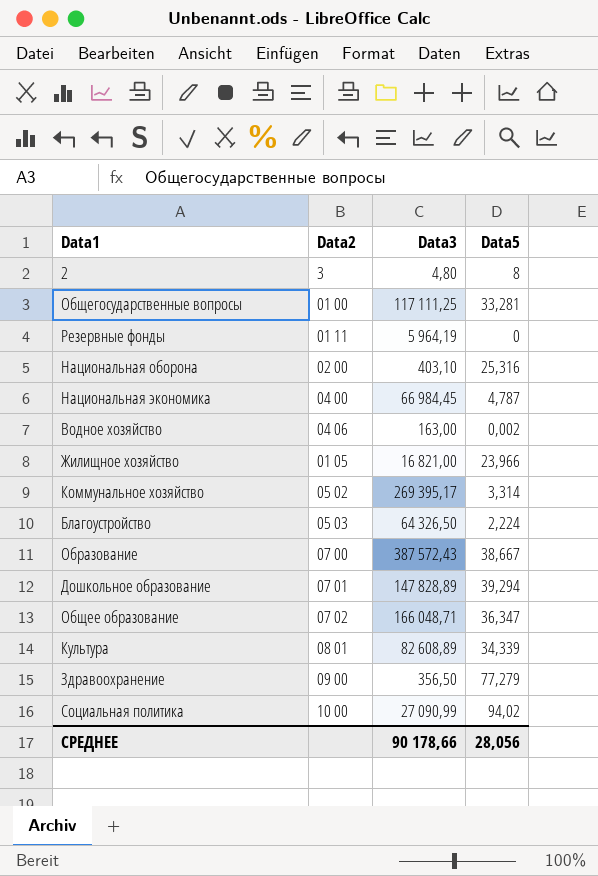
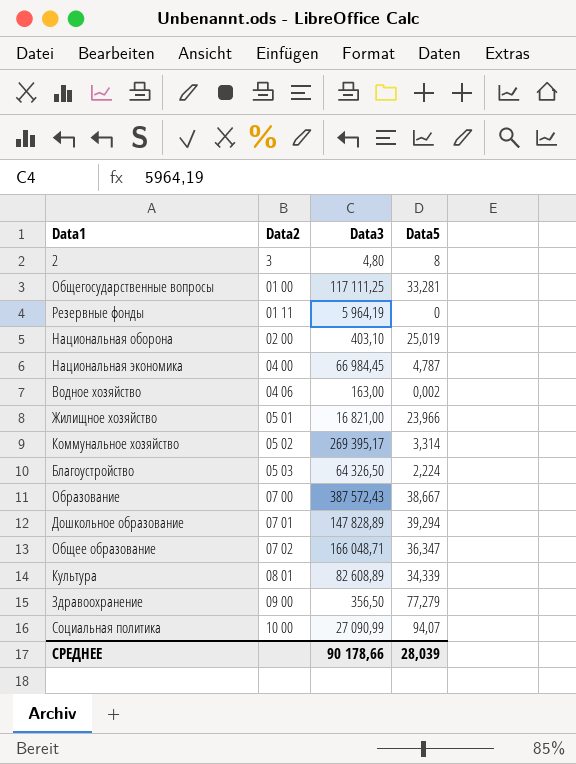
Национальная оборона | Data5: 25,316 -> 25,019
Жилищное хозяйство | Data2: 01 05 -> 05 01
Социальная политика | Data5: 94,02 -> 94,07
СРЕДНЕЕ | Data5: 28,056 -> 28,039

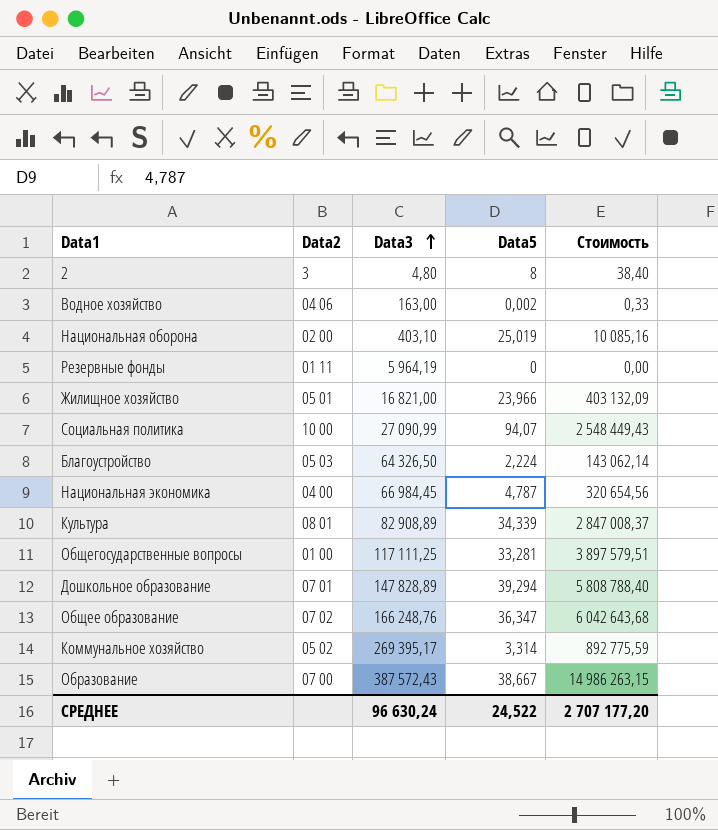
row order: none -> Data3 ascending
column Стоимость | formula: none -> [Data3] * [Data5]
row Здравоохранение: 09 00 | 356,50 | 77,279 -> none
Культура | Data3: 82 608,89 -> 82 908,89
Общее образование | Data3: 166 048,71 -> 166 248,76
СРЕДНЕЕ | Data3: 90 178,66 -> 96 630,24
СРЕДНЕЕ | Data5: 28,039 -> 24,522

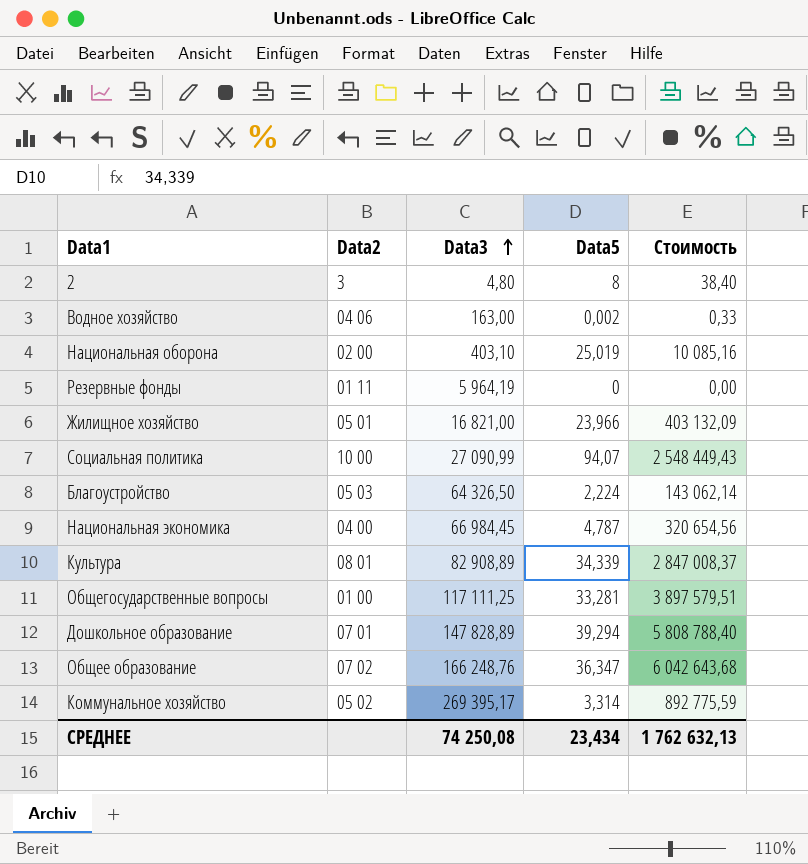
row Образование: 07 00 | 387 572,43 | 38,667 | 14 986 263,15 -> none
СРЕДНЕЕ | Data3: 96 630,24 -> 74 250,08
СРЕДНЕЕ | Data5: 24,522 -> 23,434
СРЕДНЕЕ | Стоимость: 2 707 177,20 -> 1 762 632,13

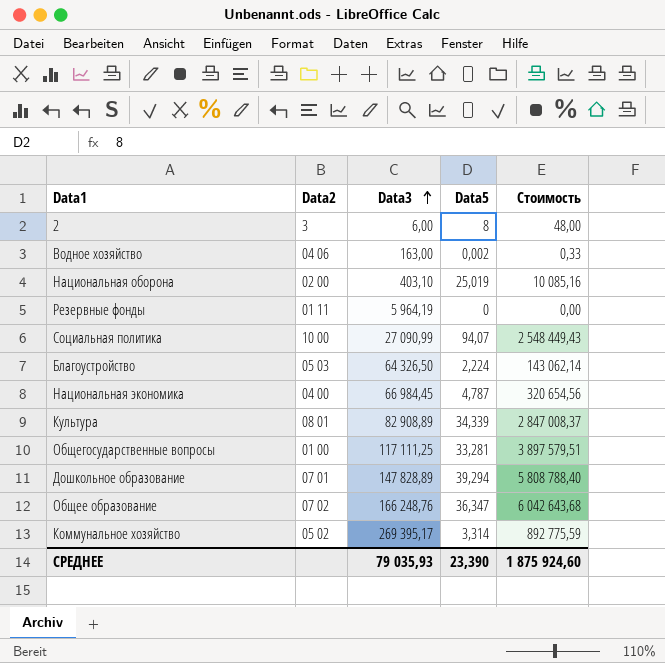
row Жилищное хозяйство: 05 01 | 16 821,00 | 23,966 | 403 132,09 -> none
2 | Data3: 4,80 -> 6,00
2 | Стоимость: 38,40 -> 48,00
СРЕДНЕЕ | Data3: 74 250,08 -> 79 035,93
СРЕДНЕЕ | Data5: 23,434 -> 23,390
СРЕДНЕЕ | Стоимость: 1 762 632,13 -> 1 875 924,60

